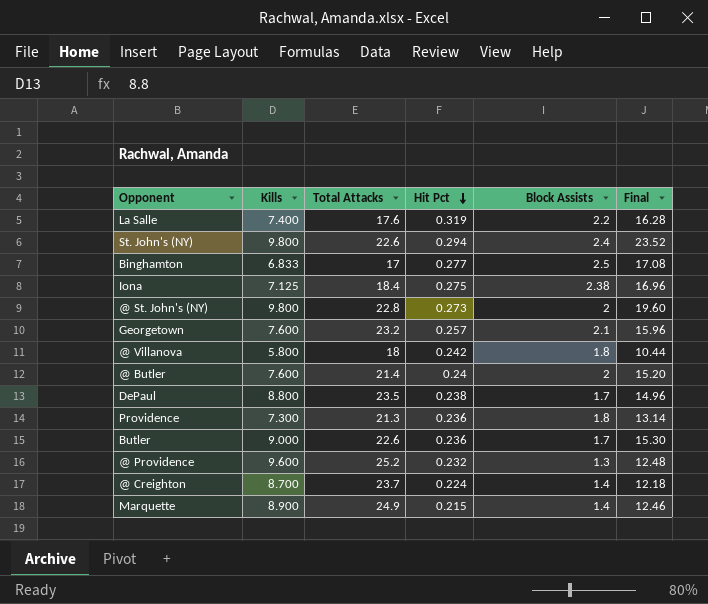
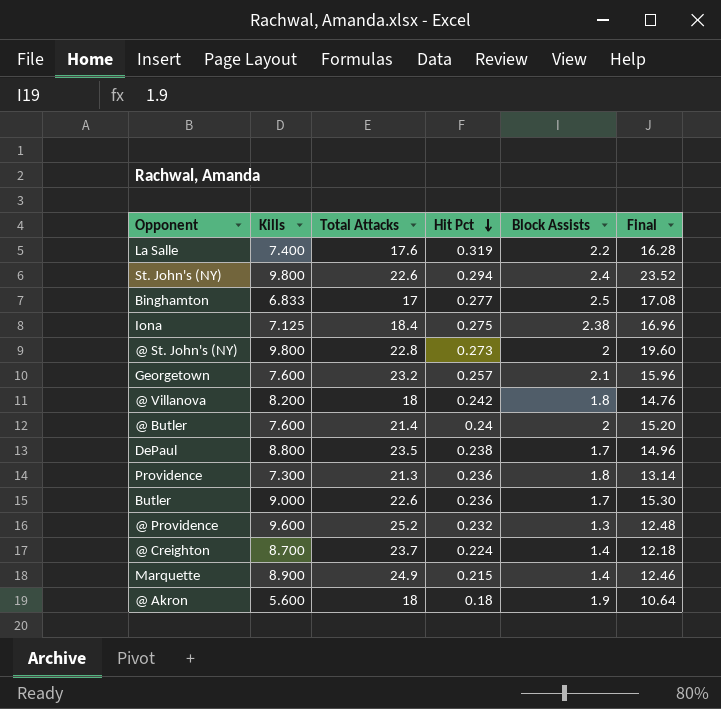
@ Villanova | Kills: 5.800 -> 8.200
@ Villanova | Final: 10.44 -> 14.76
row @ Akron: none -> 5.600 | 18 | 0.18 | 1.9 | 10.64

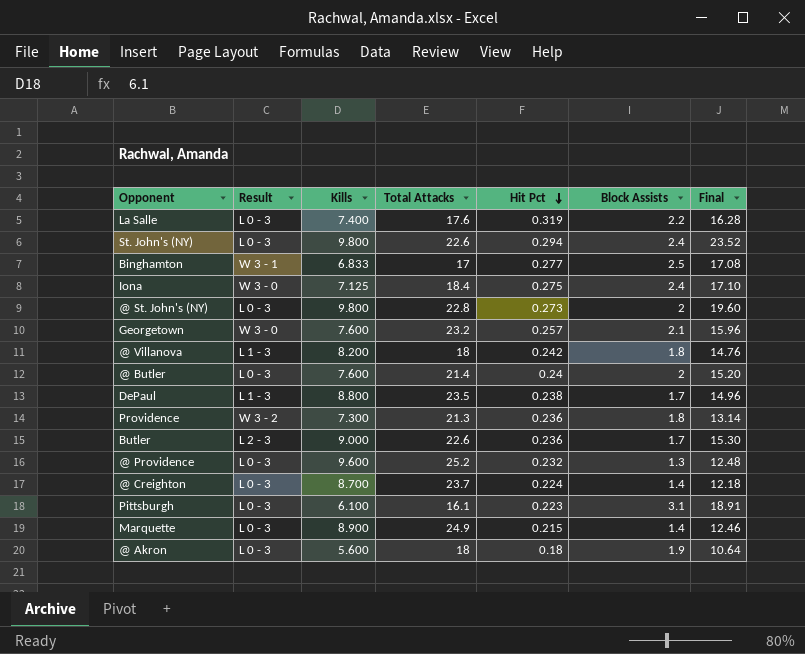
column Result | position: none -> 2
Iona | Block Assists: 2.38 -> 2.4
Iona | Final: 16.96 -> 17.10
row Pittsburgh: none -> L 0 - 3 | 6.100 | 16.1 | 0.223 | 3.1 | 18.91

